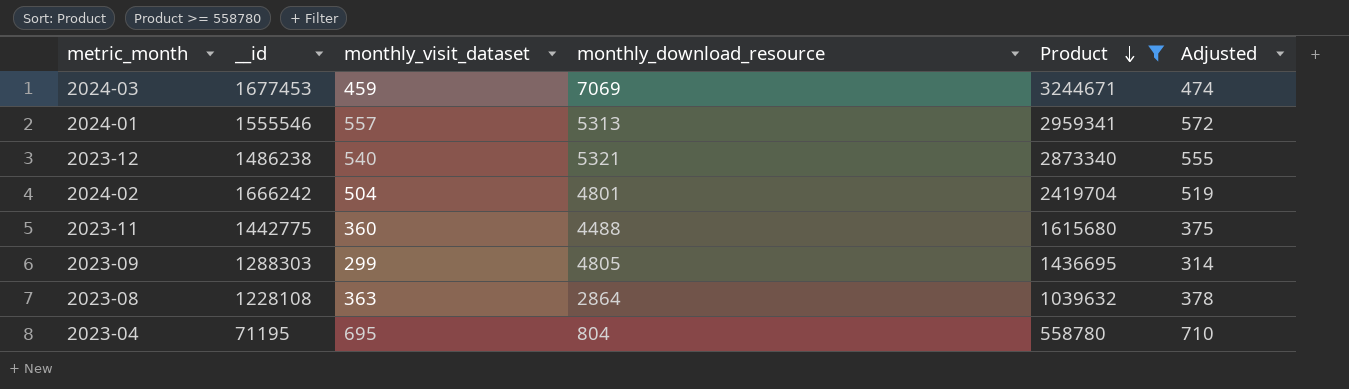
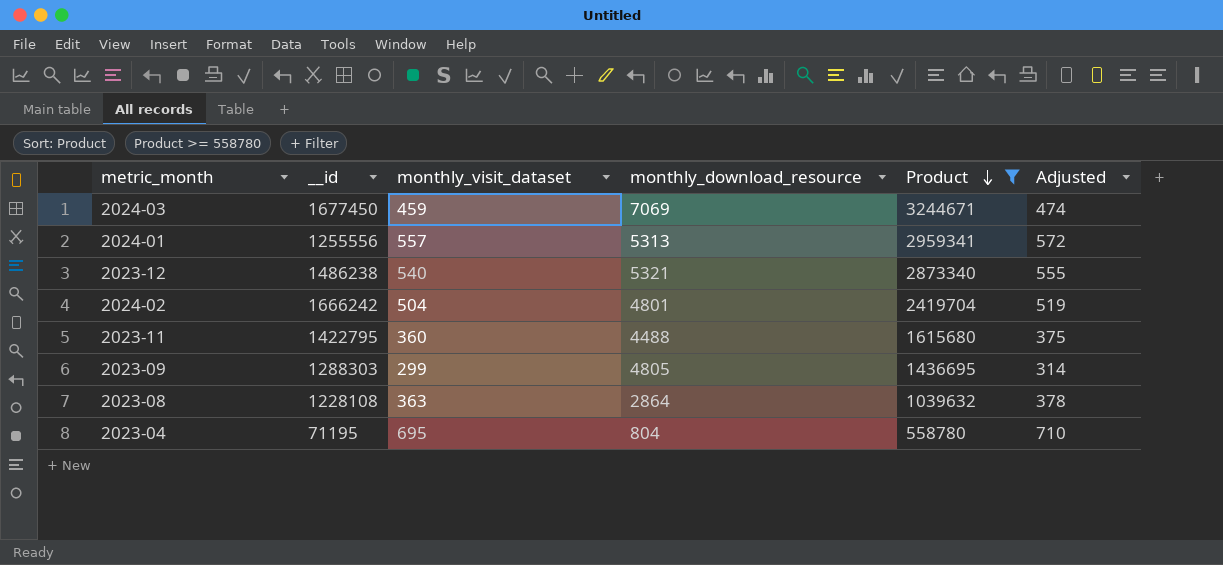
2024-03 | __id: 1677453 -> 1677450
2024-01 | __id: 1555546 -> 1255556
2023-11 | __id: 1442775 -> 1422795

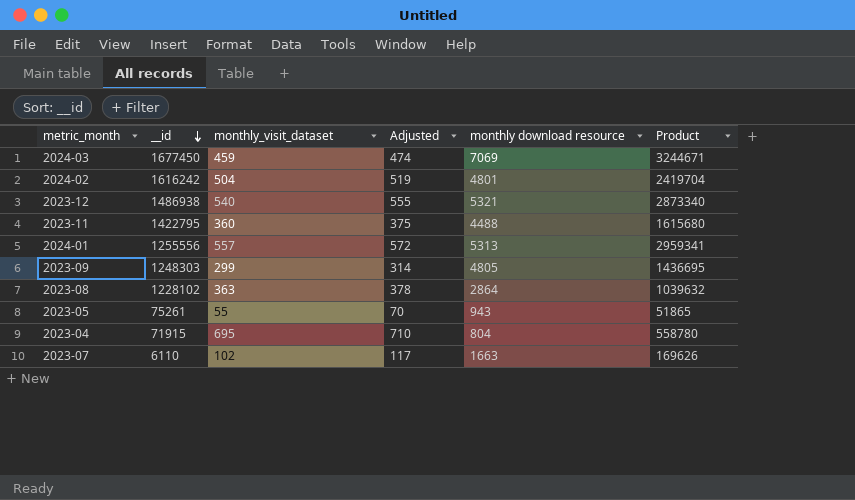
filter: Product >= 558780 -> none
row order: Product descending -> __id descending
column Adjusted | position: 6 -> 4
column name: monthly_download_resource -> monthly download resource
2024-02 | __id: 1666242 -> 1616242
2023-12 | __id: 1486238 -> 1486938
2023-09 | __id: 1288303 -> 1248303
2023-08 | __id: 1228108 -> 1228102
2023-04 | __id: 71195 -> 71915

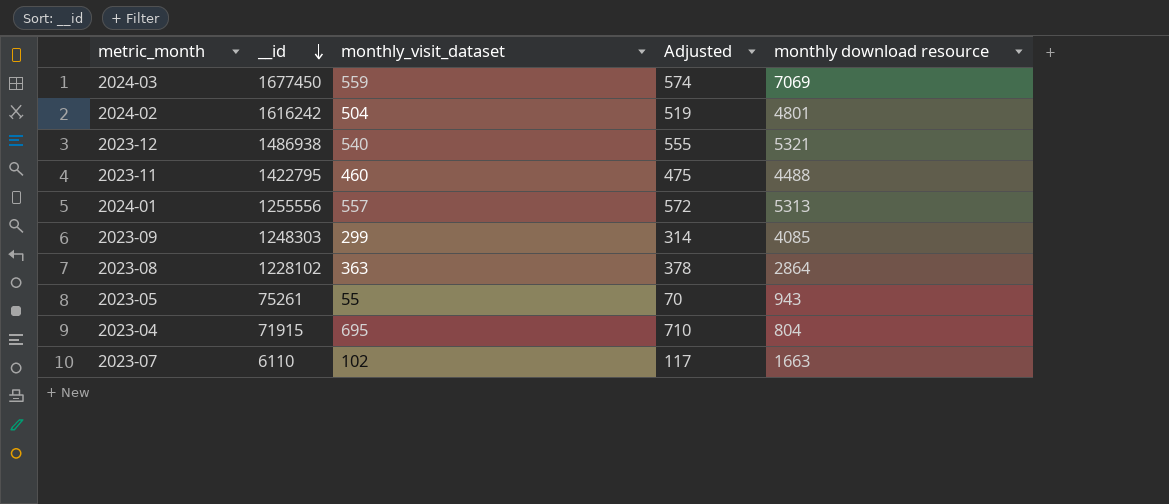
column Product | formula: [monthly_visit_dataset] * [monthly download resource] -> none
2024-03 | monthly_visit_dataset: 459 -> 559
2024-03 | Adjusted: 474 -> 574
2023-11 | monthly_visit_dataset: 360 -> 460
2023-11 | Adjusted: 375 -> 475
2023-09 | monthly download resource: 4805 -> 4085

